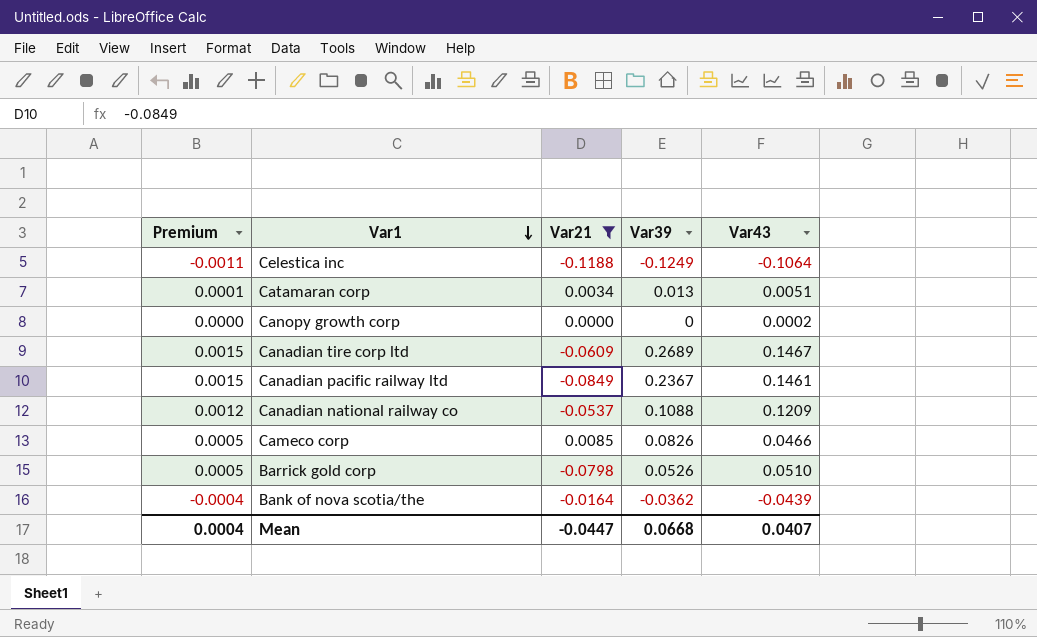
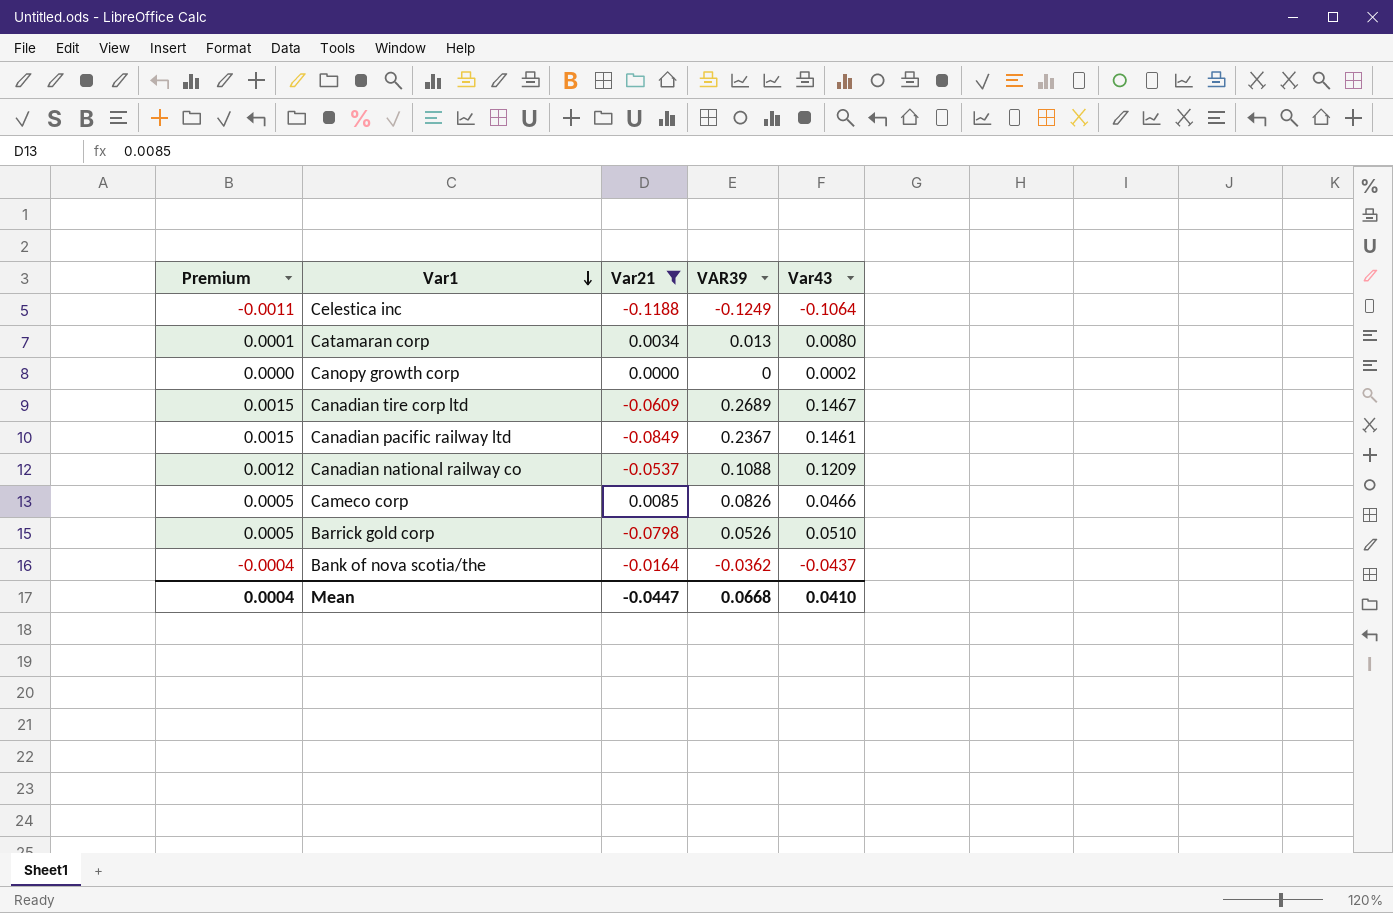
column name: Var39 -> VAR39
Catamaran corp | Var43: 0.0051 -> 0.0080
Bank of nova scotia/the | Var43: -0.0439 -> -0.0437
Mean | Var43: 0.0407 -> 0.0410

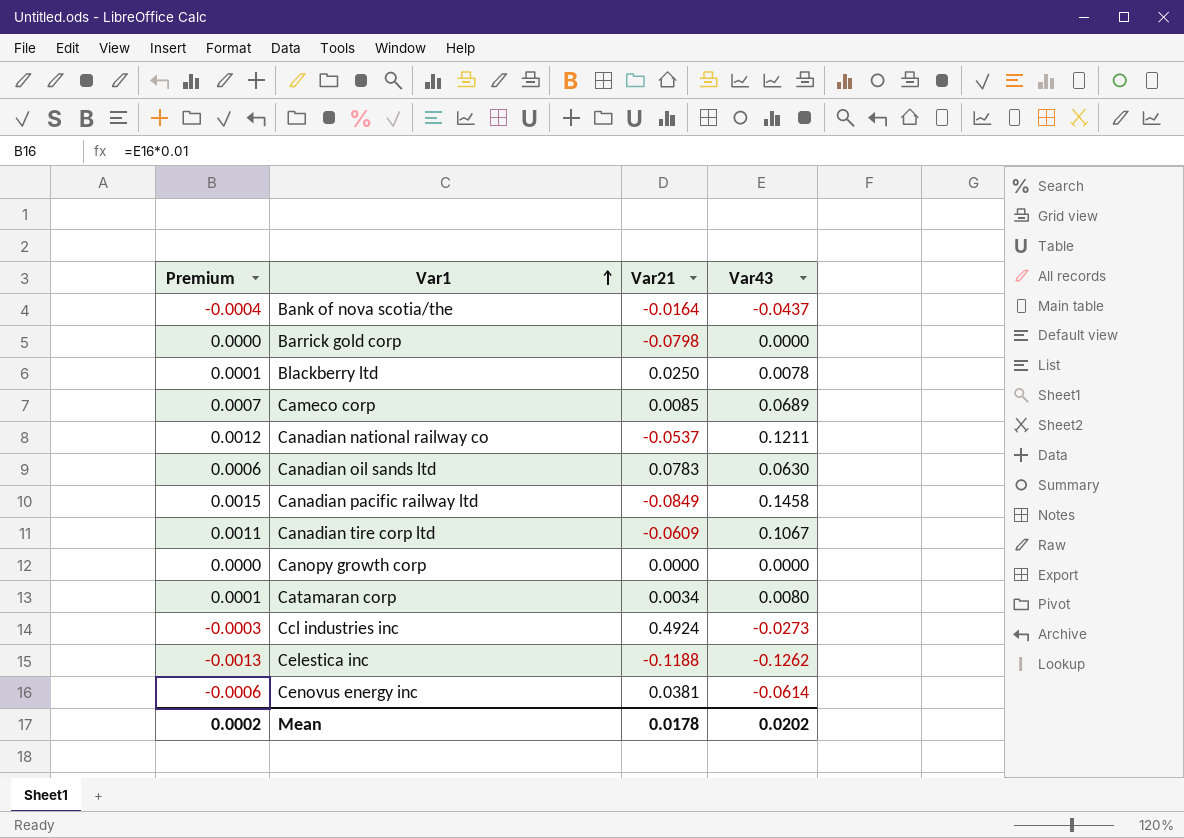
filter: Var21 <= 0.0085 -> none
row order: Var1 descending -> Var1 ascending
column VAR39 | position: 4 -> none
Barrick gold corp | Premium: 0.0005 -> 0.0000
Barrick gold corp | Var43: 0.0510 -> 0.0000
Cameco corp | Premium: 0.0005 -> 0.0007
Cameco corp | Var43: 0.0466 -> 0.0689
Canadian national railway co | Var43: 0.1209 -> 0.1211
Canadian pacific railway ltd | Var43: 0.1461 -> 0.1458
Canadian tire corp ltd | Premium: 0.0015 -> 0.0011
Canadian tire corp ltd | Var43: 0.1467 -> 0.1067
Canopy growth corp | Var43: 0.0002 -> 0.0000
Celestica inc | Premium: -0.0011 -> -0.0013
Celestica inc | Var43: -0.1064 -> -0.1262
Mean | Premium: 0.0004 -> 0.0002
Mean | Var21: -0.0447 -> 0.0178
Mean | Var43: 0.0410 -> 0.0202

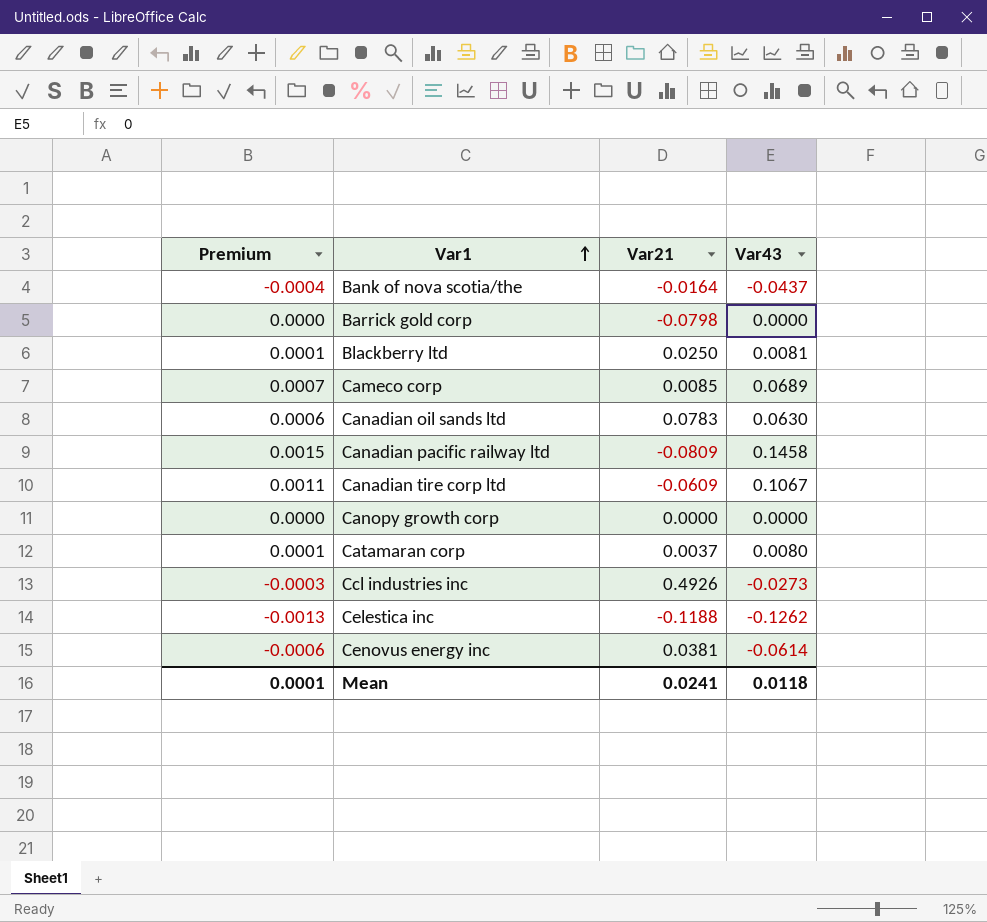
row Canadian national railway co: 0.0012 | -0.0537 | 0.1211 -> none
Blackberry ltd | Var43: 0.0078 -> 0.0081
Canadian pacific railway ltd | Var21: -0.0849 -> -0.0809
Catamaran corp | Var21: 0.0034 -> 0.0037
Ccl industries inc | Var21: 0.4924 -> 0.4926
Mean | Premium: 0.0002 -> 0.0001
Mean | Var21: 0.0178 -> 0.0241
Mean | Var43: 0.0202 -> 0.0118

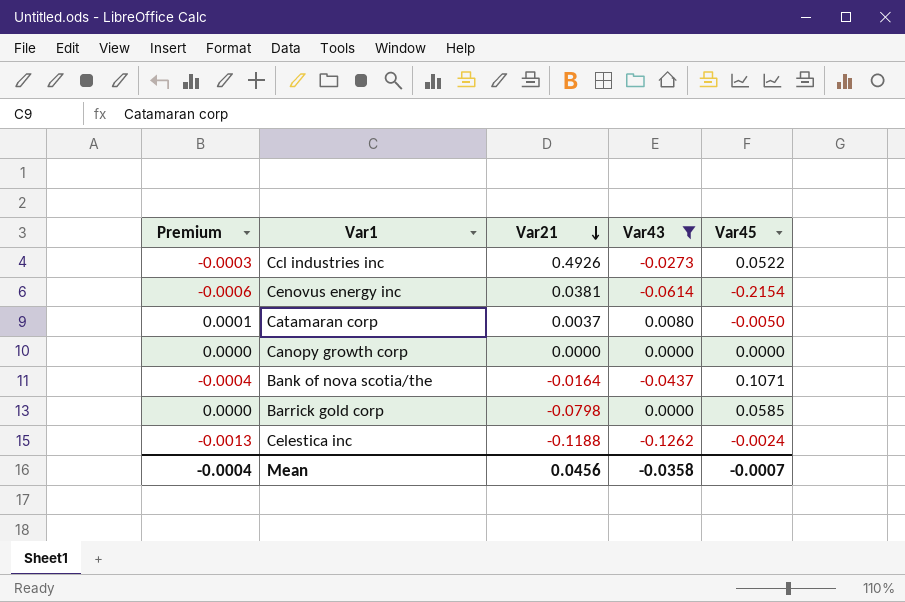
filter: none -> Var43 <= 0.0080
row order: Var1 ascending -> Var21 descending
column Var45 | position: none -> 5
Mean | Premium: 0.0001 -> -0.0004
Mean | Var21: 0.0241 -> 0.0456
Mean | Var43: 0.0118 -> -0.0358

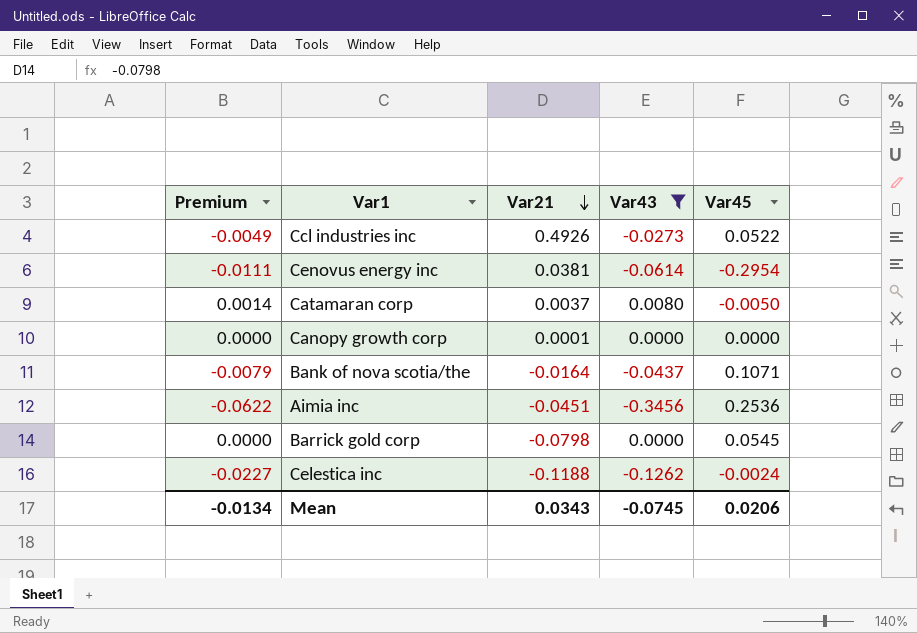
column Premium | formula: [Var43] * 0.01 -> [Var43] * 0.18
Cenovus energy inc | Var45: -0.2154 -> -0.2954
Canopy growth corp | Var21: 0.0000 -> 0.0001
row Aimia inc: none -> -0.0622 | -0.0451 | -0.3456 | 0.2536
Barrick gold corp | Var45: 0.0585 -> 0.0545
Mean | Premium: -0.0004 -> -0.0134
Mean | Var21: 0.0456 -> 0.0343
Mean | Var43: -0.0358 -> -0.0745
Mean | Var45: -0.0007 -> 0.0206

